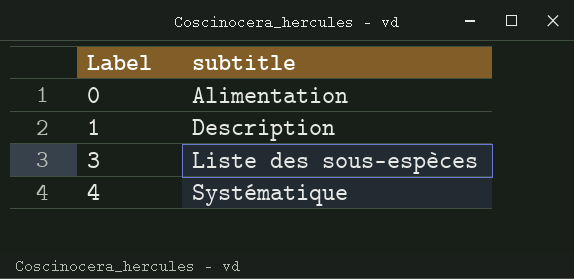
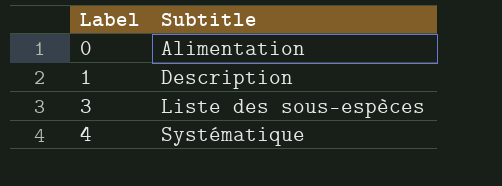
column name: subtitle -> Subtitle

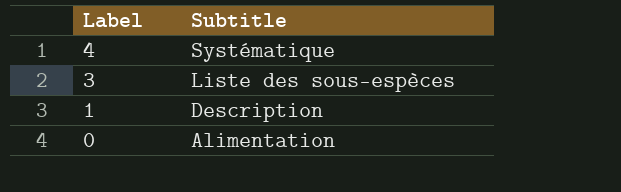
row order: Label ascending -> Label descending

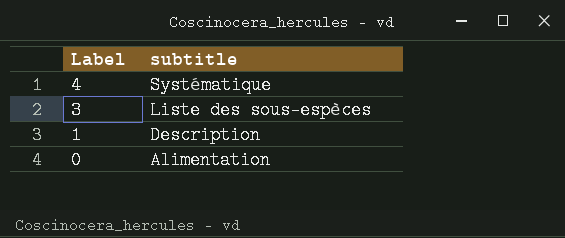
column name: Subtitle -> subtitle

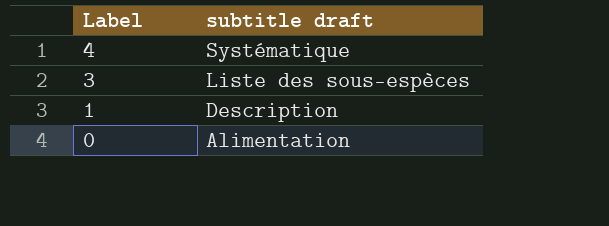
column name: subtitle -> subtitle draft

